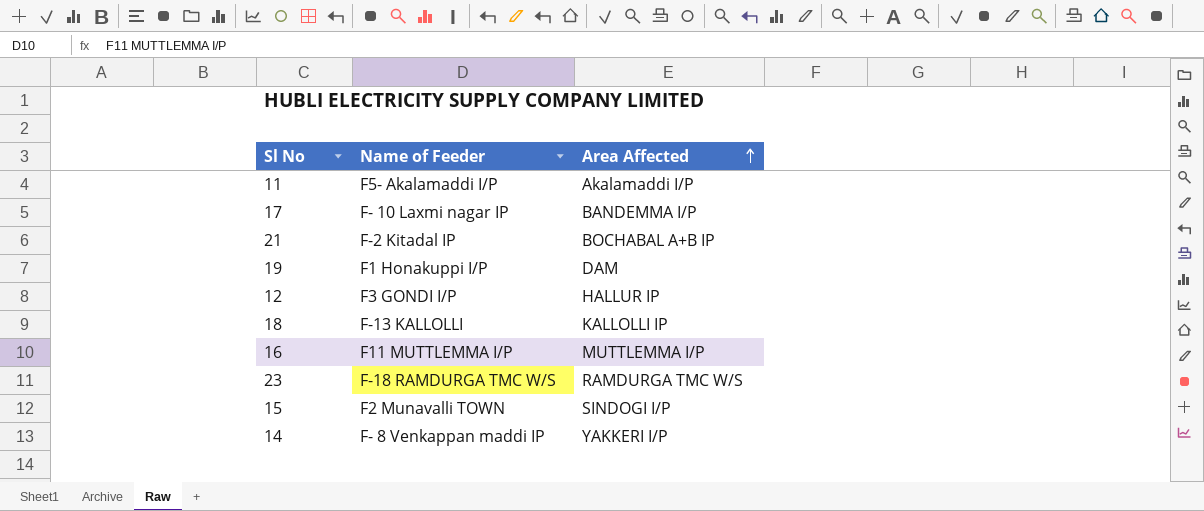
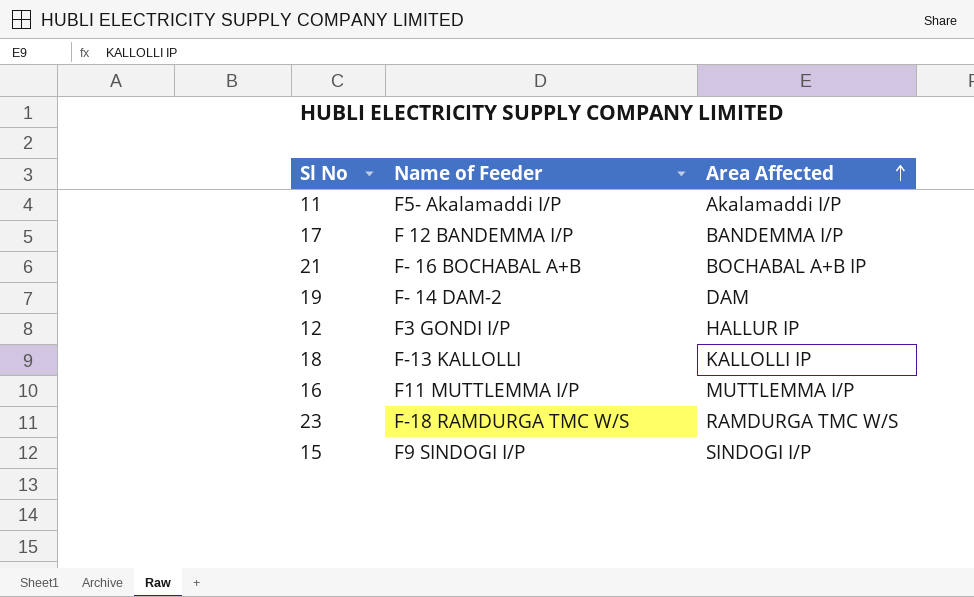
row 14: F- 8 Venkappan maddi IP | YAKKERI I/P -> none
17 | Name of Feeder: F- 10 Laxmi nagar IP -> F 12 BANDEMMA I/P
21 | Name of Feeder: F-2 Kitadal IP -> F- 16 BOCHABAL A+B
19 | Name of Feeder: F1 Honakuppi I/P -> F- 14 DAM-2
15 | Name of Feeder: F2 Munavalli TOWN -> F9 SINDOGI I/P

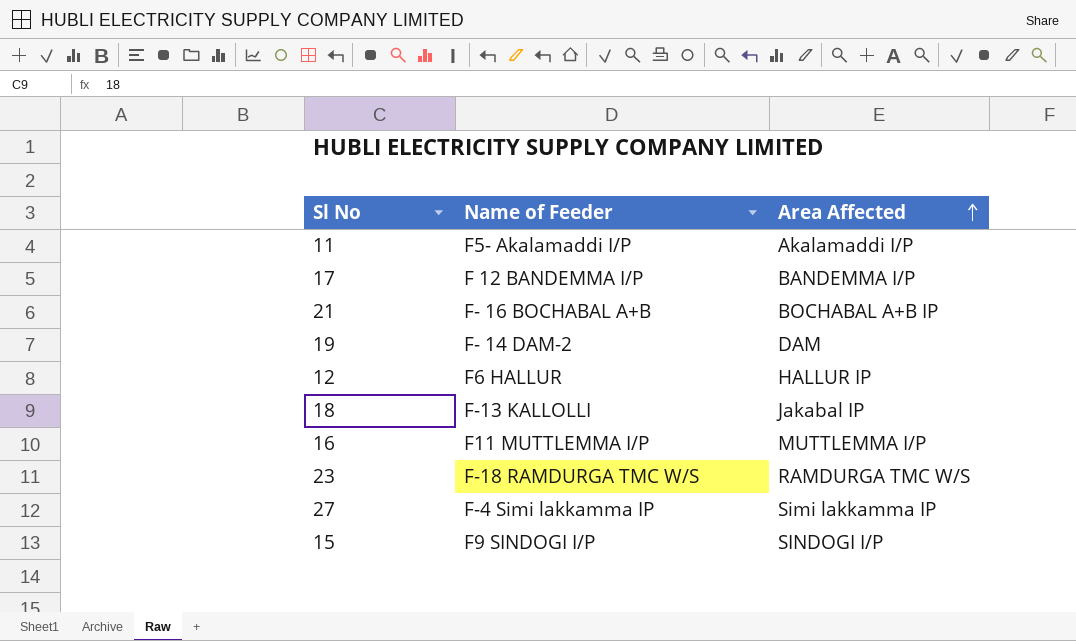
12 | Name of Feeder: F3 GONDI I/P -> F6 HALLUR
18 | Area Affected: KALLOLLI IP -> Jakabal IP
row 27: none -> F-4 Simi lakkamma IP | Simi lakkamma IP

